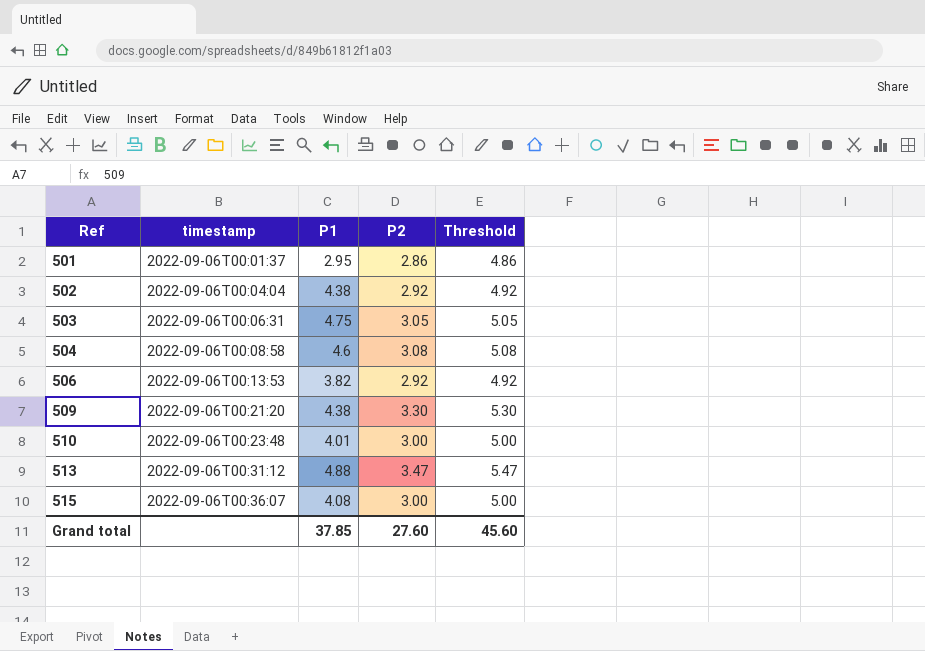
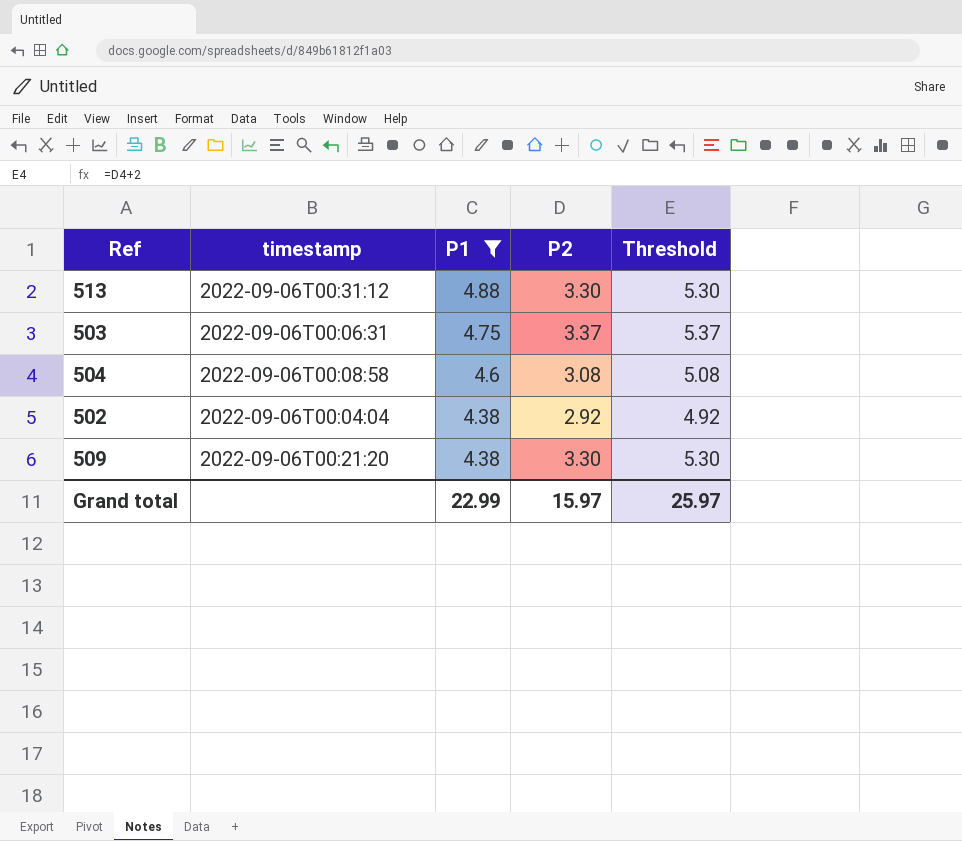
filter: none -> P1 >= 4.38
row order: Ref ascending -> P1 descending
513 | P2: 3.47 -> 3.30
513 | Threshold: 5.47 -> 5.30
503 | P2: 3.05 -> 3.37
503 | Threshold: 5.05 -> 5.37
Grand total | P1: 37.85 -> 22.99
Grand total | P2: 27.60 -> 15.97
Grand total | Threshold: 45.60 -> 25.97

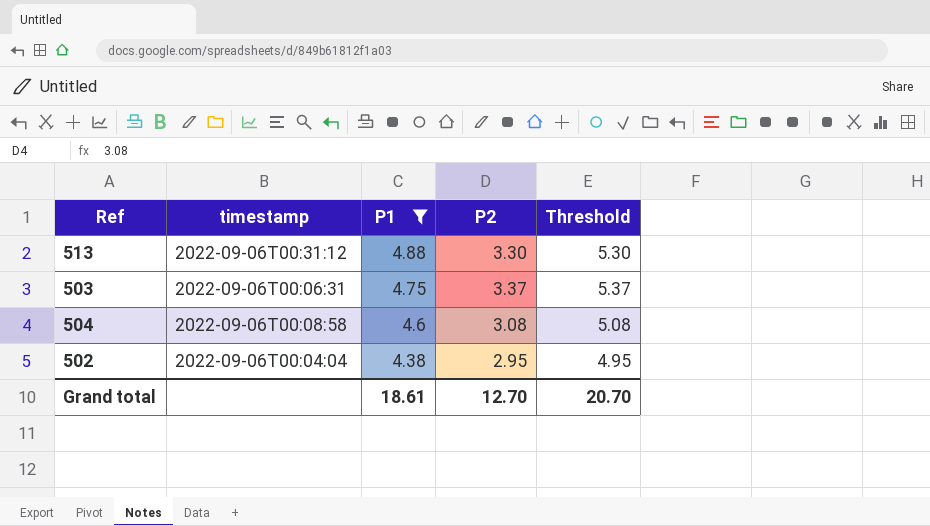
row 509: 2022-09-06T00:21:20 | 4.38 | 3.30 | 5.30 -> none
502 | P2: 2.92 -> 2.95
502 | Threshold: 4.92 -> 4.95
Grand total | P1: 22.99 -> 18.61
Grand total | P2: 15.97 -> 12.70
Grand total | Threshold: 25.97 -> 20.70

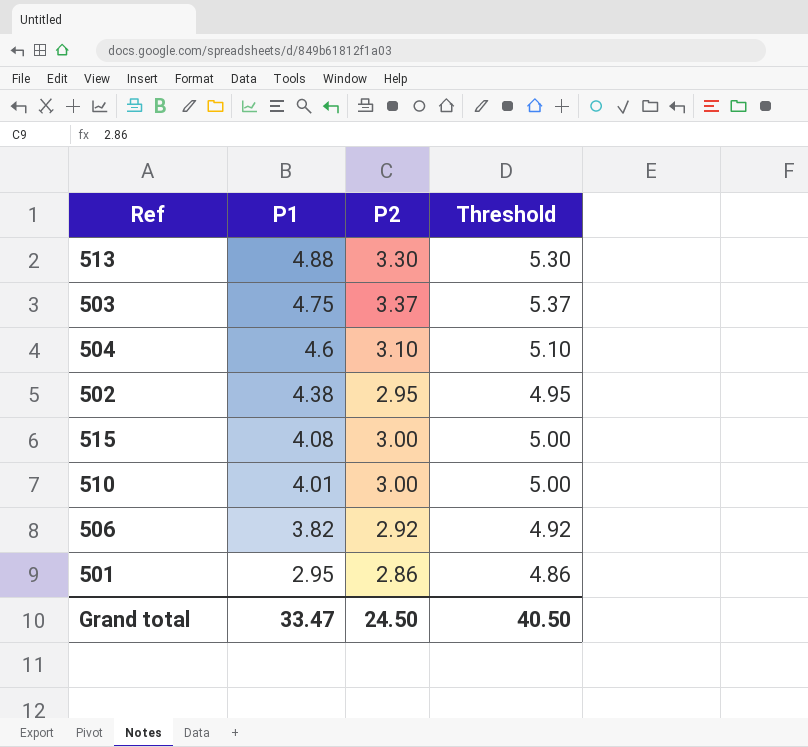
filter: P1 >= 4.38 -> none
column timestamp | position: 2 -> none
504 | P2: 3.08 -> 3.10
504 | Threshold: 5.08 -> 5.10
Grand total | P1: 18.61 -> 33.47
Grand total | P2: 12.70 -> 24.50
Grand total | Threshold: 20.70 -> 40.50

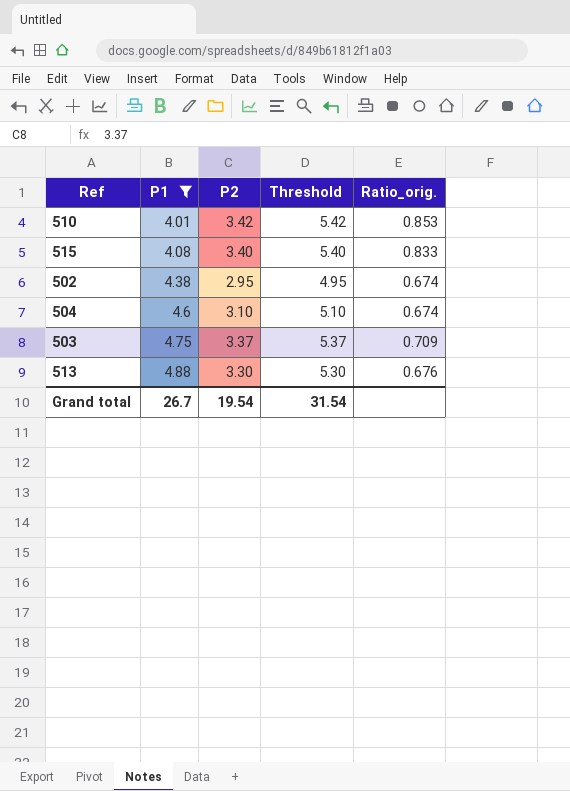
filter: none -> P1 >= 4.01
row order: P1 descending -> P1 ascending
column Ratio_orig. | formula: none -> [P2] / [P1]
510 | P2: 3.00 -> 3.42
510 | Threshold: 5.00 -> 5.42
515 | P2: 3.00 -> 3.40
515 | Threshold: 5.00 -> 5.40
Grand total | P1: 33.47 -> 26.7
Grand total | P2: 24.50 -> 19.54
Grand total | Threshold: 40.50 -> 31.54

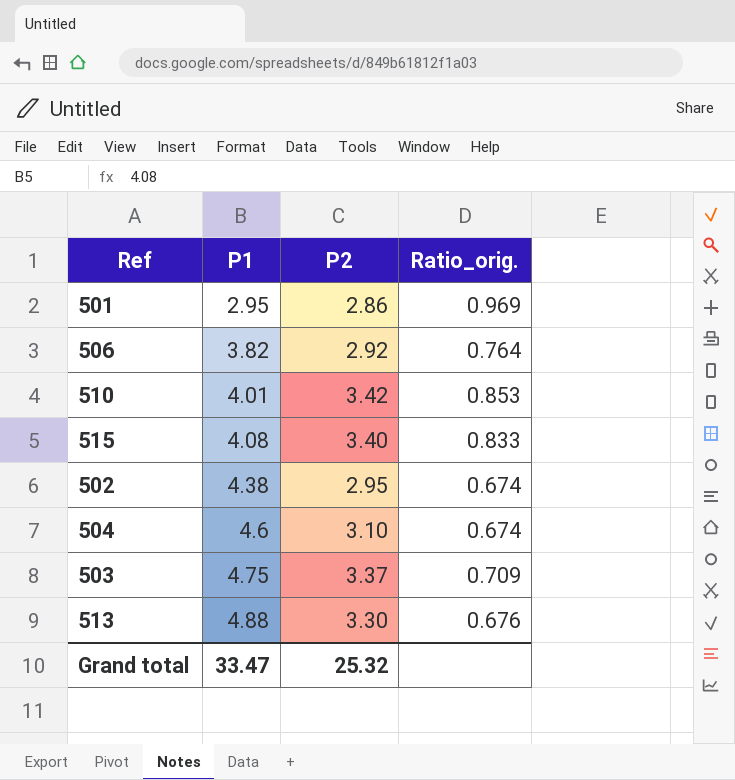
filter: P1 >= 4.01 -> none
column Threshold | formula: [P2] + 2 -> none
Grand total | P1: 26.7 -> 33.47
Grand total | P2: 19.54 -> 25.32

